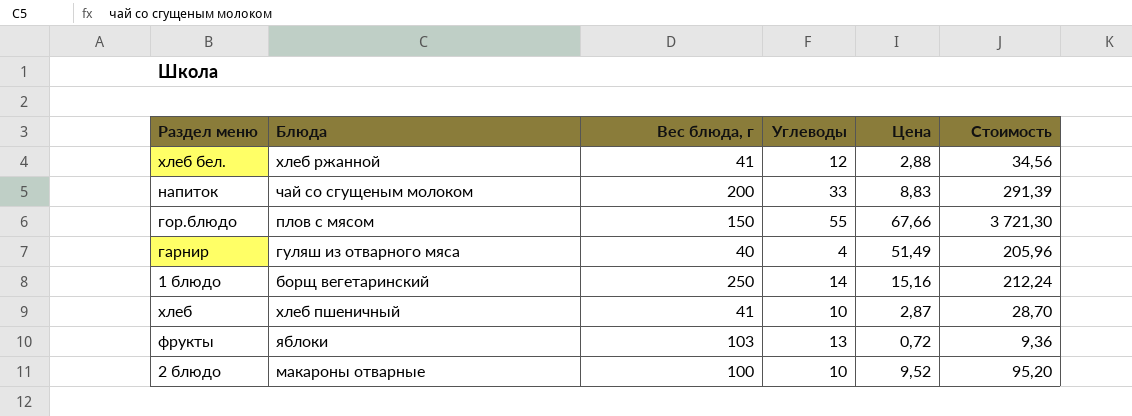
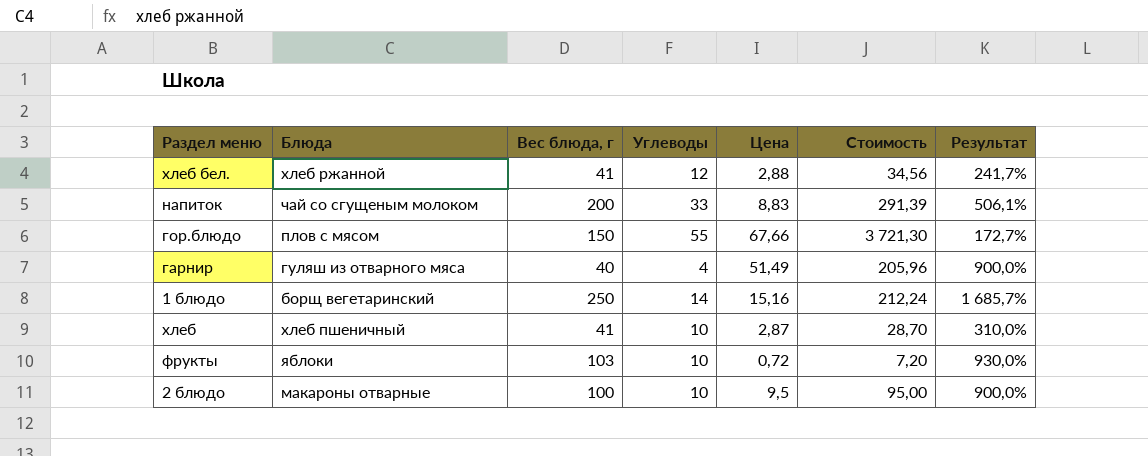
column Результат | formula: none -> ([Вес блюда, г] - [Углеводы]) / [Углеводы]
фрукты | Углеводы: 13 -> 10
фрукты | Стоимость: 9,36 -> 7,20
2 блюдо | Цена: 9,52 -> 9,5
2 блюдо | Стоимость: 95,20 -> 95,00

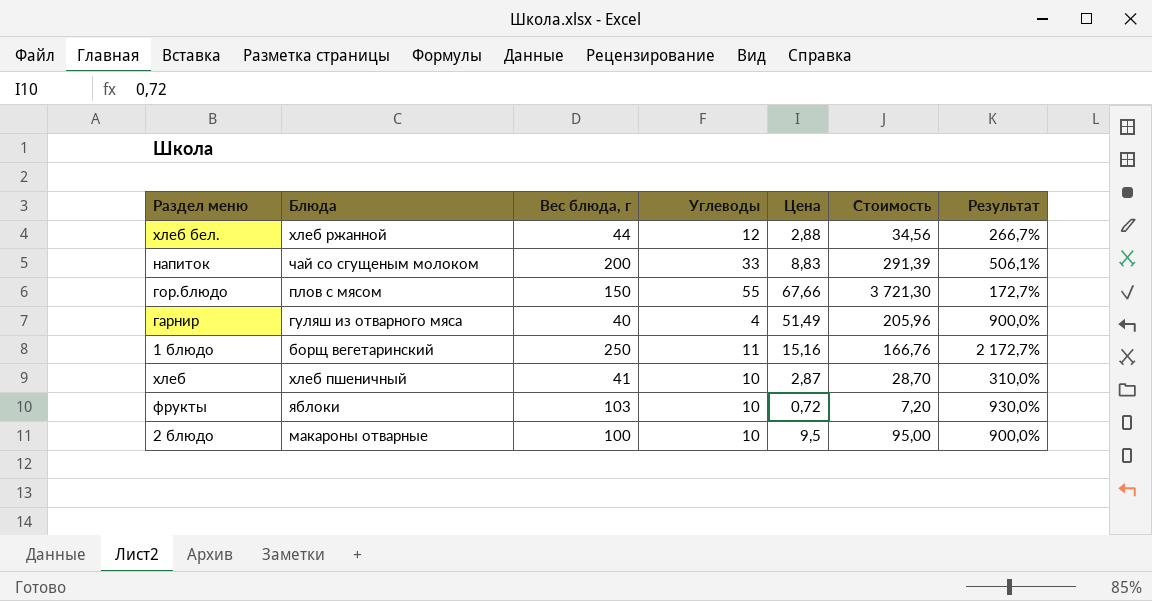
хлеб бел. | Вес блюда, г: 41 -> 44
хлеб бел. | Результат: 241,7% -> 266,7%
1 блюдо | Углеводы: 14 -> 11
1 блюдо | Стоимость: 212,24 -> 166,76
1 блюдо | Результат: 1 685,7% -> 2 172,7%

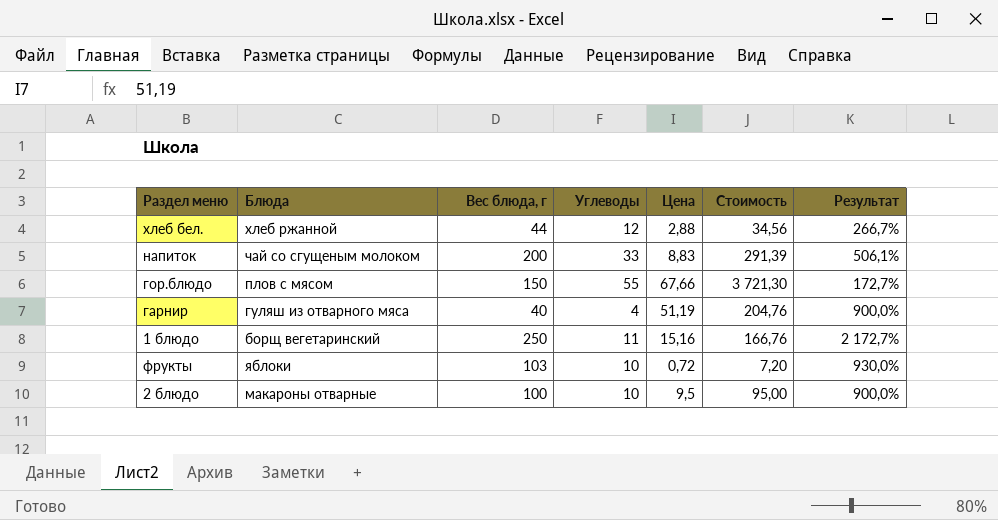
row хлеб: хлеб пшеничный | 41 | 10 | 2,87 | 28,70 | 310,0% -> none
гарнир | Цена: 51,49 -> 51,19
гарнир | Стоимость: 205,96 -> 204,76

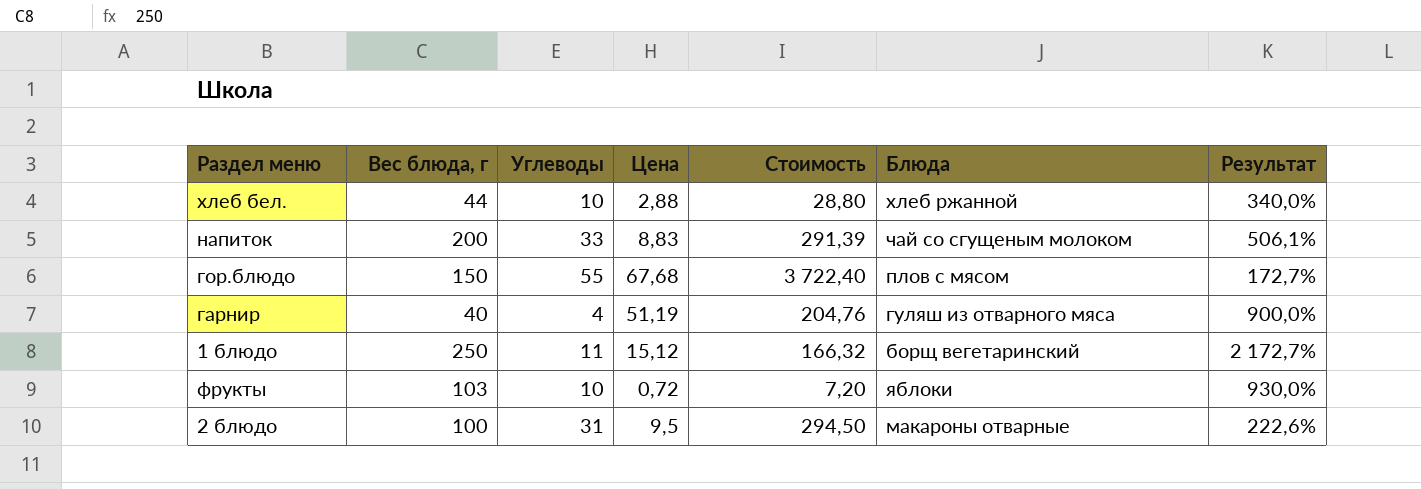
column Блюда | position: 2 -> 6
хлеб бел. | Углеводы: 12 -> 10
хлеб бел. | Стоимость: 34,56 -> 28,80
хлеб бел. | Результат: 266,7% -> 340,0%
гор.блюдо | Цена: 67,66 -> 67,68
гор.блюдо | Стоимость: 3 721,30 -> 3 722,40
1 блюдо | Цена: 15,16 -> 15,12
1 блюдо | Стоимость: 166,76 -> 166,32
2 блюдо | Углеводы: 10 -> 31
2 блюдо | Стоимость: 95,00 -> 294,50
2 блюдо | Результат: 900,0% -> 222,6%

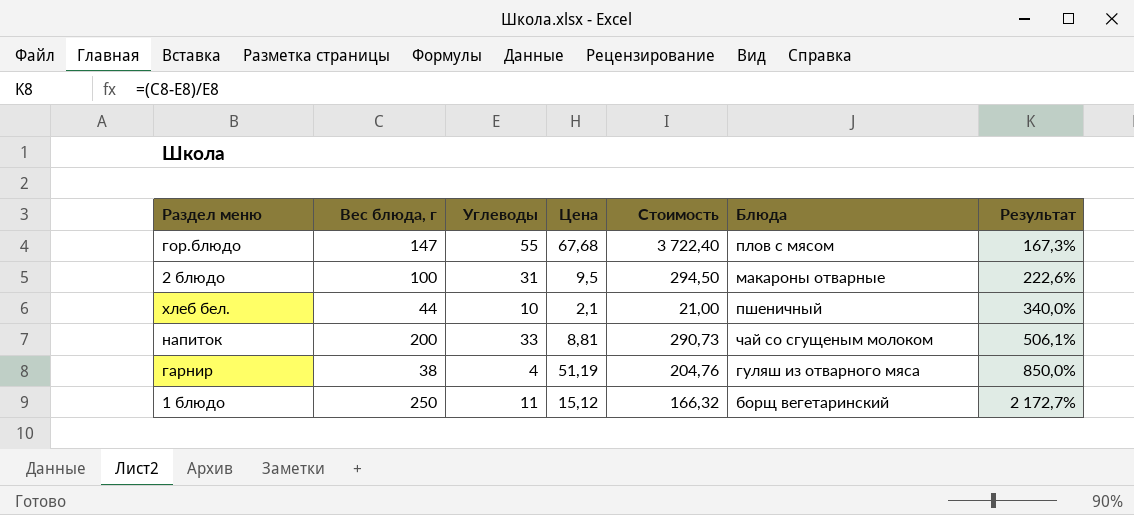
row order: none -> Результат ascending
row фрукты: 103 | 10 | 0,72 | 7,20 | яблоки | 930,0% -> none
гор.блюдо | Вес блюда, г: 150 -> 147
гор.блюдо | Результат: 172,7% -> 167,3%
хлеб бел. | Цена: 2,88 -> 2,1
хлеб бел. | Стоимость: 28,80 -> 21,00
хлеб бел. | Блюда: хлеб ржанной -> пшеничный
напиток | Цена: 8,83 -> 8,81
напиток | Стоимость: 291,39 -> 290,73
гарнир | Вес блюда, г: 40 -> 38
гарнир | Результат: 900,0% -> 850,0%

